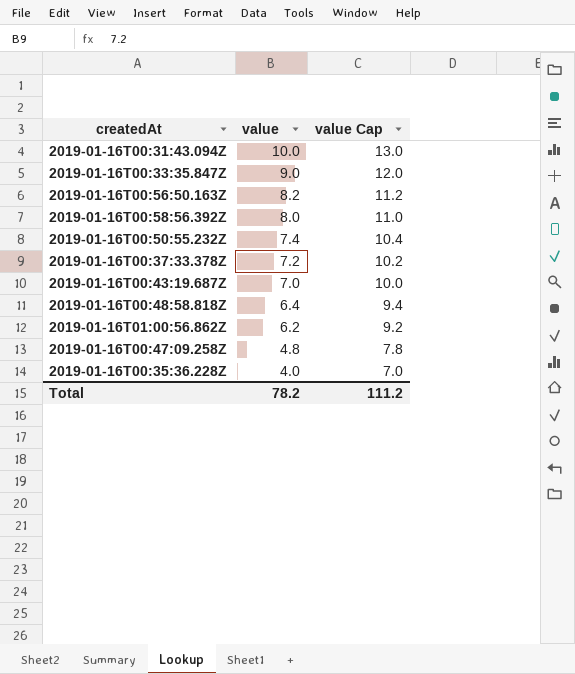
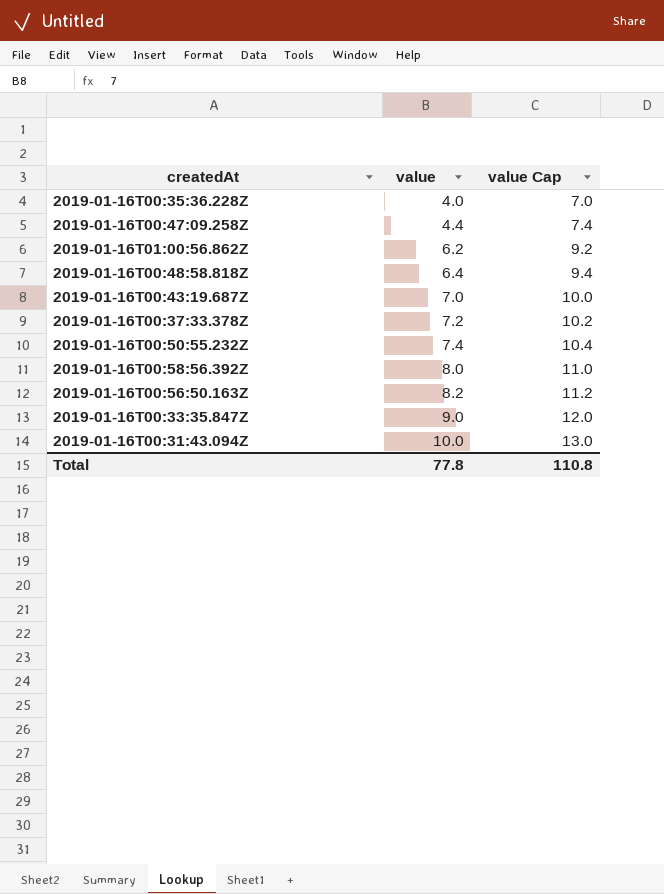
row order: value descending -> value ascending
2019-01-16T00:47:09.258Z | value: 4.8 -> 4.4
2019-01-16T00:47:09.258Z | value Cap: 7.8 -> 7.4
Total | value: 78.2 -> 77.8
Total | value Cap: 111.2 -> 110.8

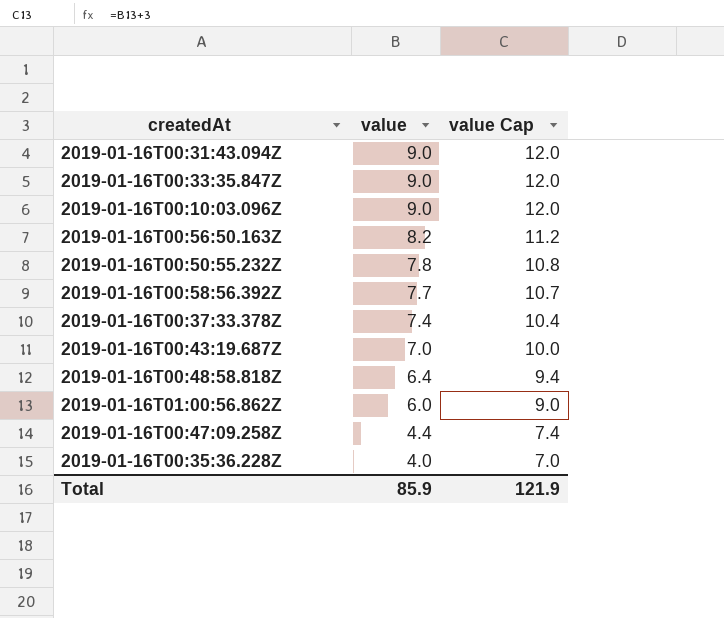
row order: value ascending -> value descending
2019-01-16T00:31:43.094Z | value: 10.0 -> 9.0
2019-01-16T00:31:43.094Z | value Cap: 13.0 -> 12.0
row 2019-01-16T00:10:03.096Z: none -> 9.0 | 12.0
2019-01-16T00:50:55.232Z | value: 7.4 -> 7.8
2019-01-16T00:50:55.232Z | value Cap: 10.4 -> 10.8
2019-01-16T00:58:56.392Z | value: 8.0 -> 7.7
2019-01-16T00:58:56.392Z | value Cap: 11.0 -> 10.7
2019-01-16T00:37:33.378Z | value: 7.2 -> 7.4
2019-01-16T00:37:33.378Z | value Cap: 10.2 -> 10.4
2019-01-16T01:00:56.862Z | value: 6.2 -> 6.0
2019-01-16T01:00:56.862Z | value Cap: 9.2 -> 9.0
Total | value: 77.8 -> 85.9
Total | value Cap: 110.8 -> 121.9

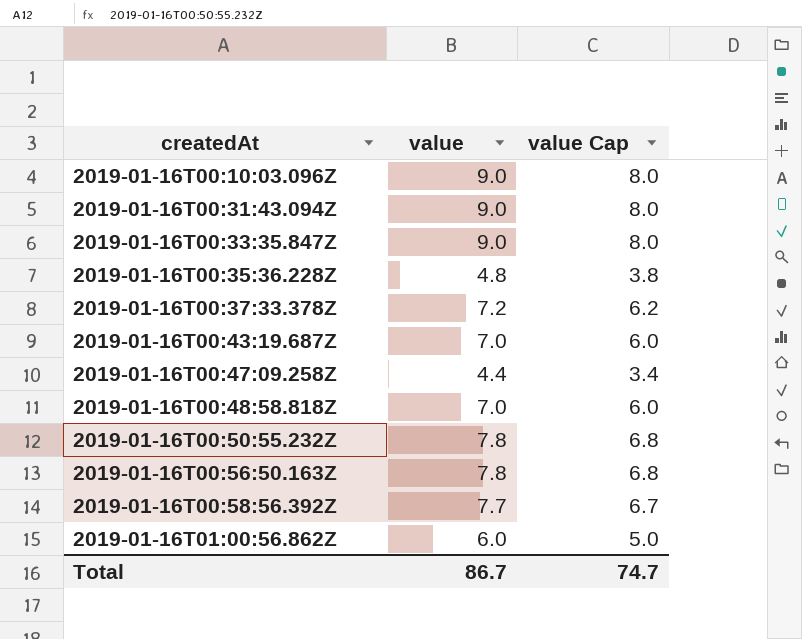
row order: value descending -> createdAt ascending
column value Cap | formula: [value] + 3 -> [value] - 1
2019-01-16T00:35:36.228Z | value: 4.0 -> 4.8
2019-01-16T00:37:33.378Z | value: 7.4 -> 7.2
2019-01-16T00:48:58.818Z | value: 6.4 -> 7.0
2019-01-16T00:56:50.163Z | value: 8.2 -> 7.8
Total | value: 85.9 -> 86.7
Total | value Cap: 121.9 -> 74.7

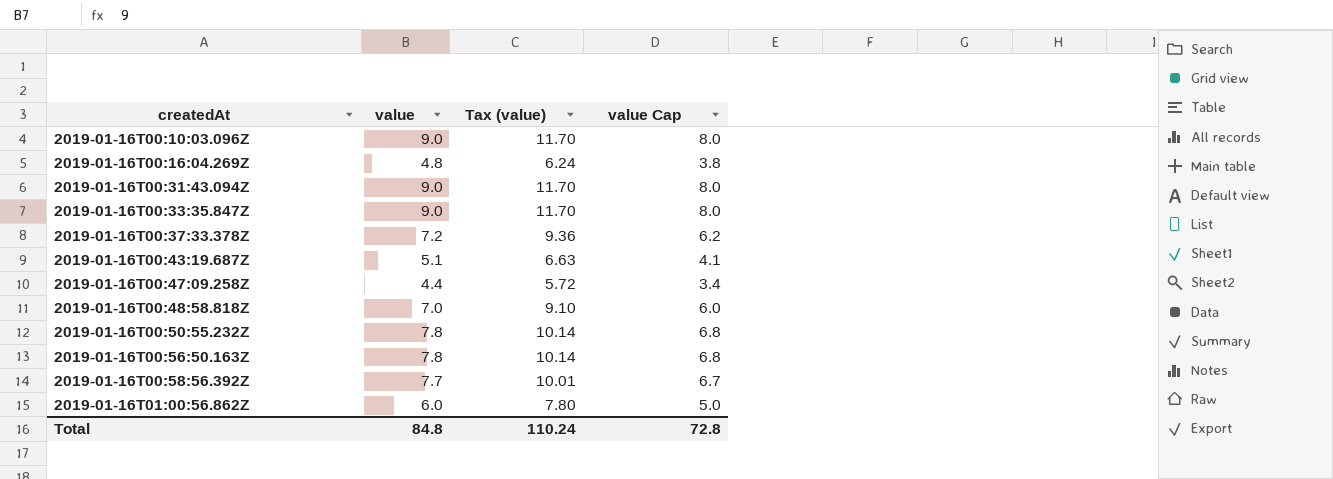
column Tax (value) | formula: none -> [value] * 1.3
row 2019-01-16T00:35:36.228Z: 4.8 | 3.8 -> none
row 2019-01-16T00:16:04.269Z: none -> 4.8 | 6.24 | 3.8
2019-01-16T00:43:19.687Z | value: 7.0 -> 5.1
2019-01-16T00:43:19.687Z | value Cap: 6.0 -> 4.1
Total | value: 86.7 -> 84.8
Total | value Cap: 74.7 -> 72.8

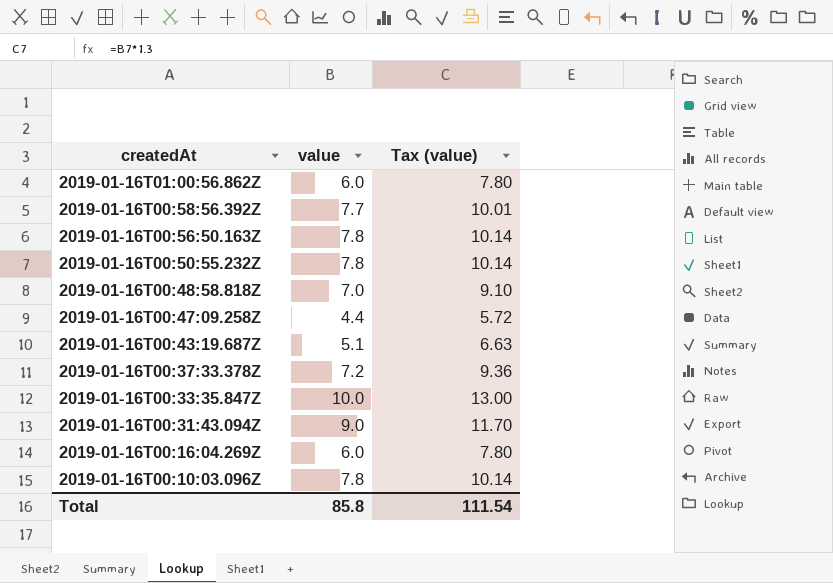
row order: createdAt ascending -> createdAt descending
column value Cap | formula: [value] - 1 -> none
2019-01-16T00:33:35.847Z | value: 9.0 -> 10.0
2019-01-16T00:33:35.847Z | Tax (value): 11.70 -> 13.00
2019-01-16T00:16:04.269Z | value: 4.8 -> 6.0
2019-01-16T00:16:04.269Z | Tax (value): 6.24 -> 7.80
2019-01-16T00:10:03.096Z | value: 9.0 -> 7.8
2019-01-16T00:10:03.096Z | Tax (value): 11.70 -> 10.14
Total | value: 84.8 -> 85.8
Total | Tax (value): 110.24 -> 111.54

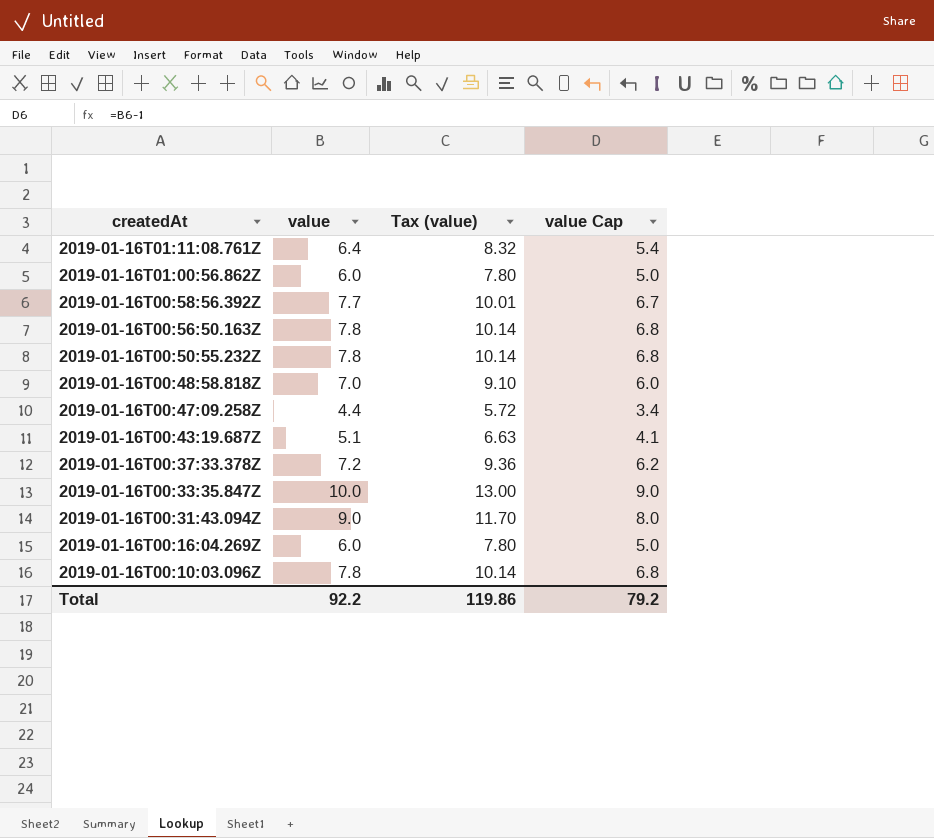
column value Cap | formula: none -> [value] - 1
row 2019-01-16T01:11:08.761Z: none -> 6.4 | 8.32 | 5.4
Total | value: 85.8 -> 92.2
Total | Tax (value): 111.54 -> 119.86

